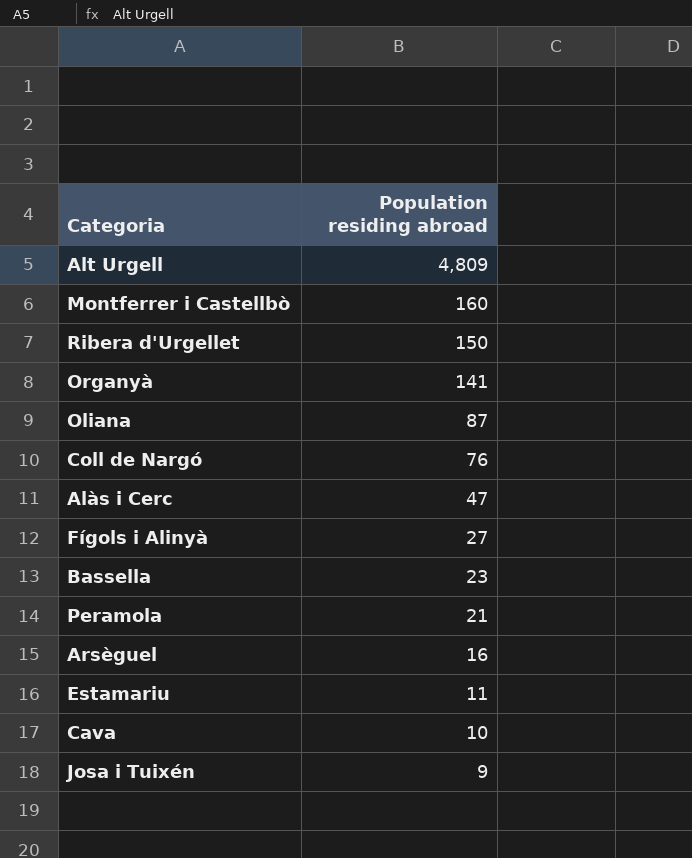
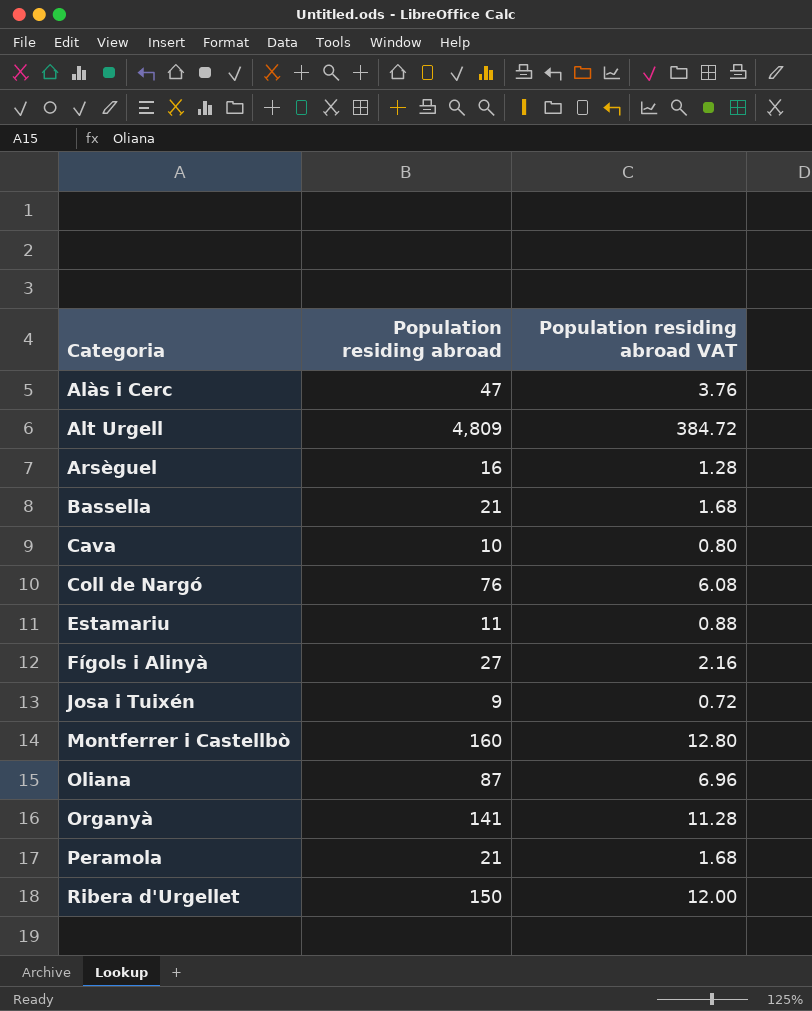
row order: Population residing abroad descending -> Categoria ascending
column Population residing abroad VAT | formula: none -> [Population residing abroad] * 0.08
Bassella | Population residing abroad: 23 -> 21

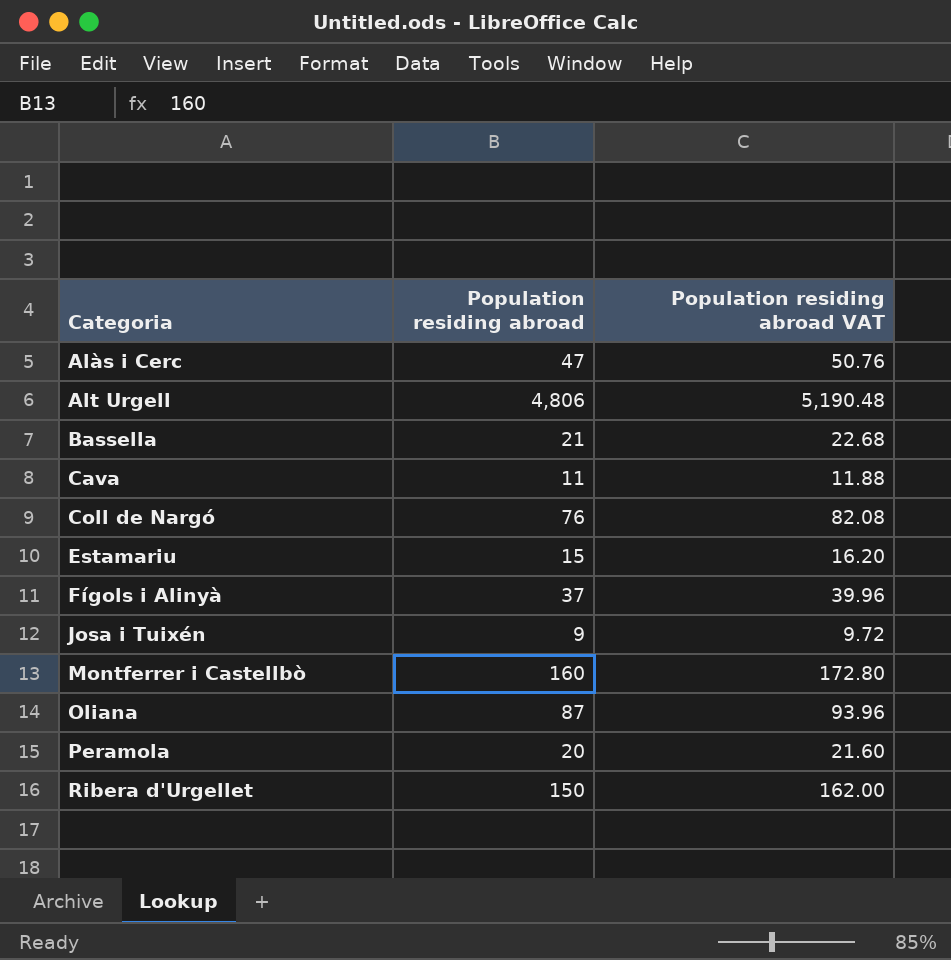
column Population residing abroad VAT | formula: [Population residing abroad] * 0.08 -> [Population residing abroad] * 1.08
row Arsèguel: 16 | 1.28 -> none
row Organyà: 141 | 11.28 -> none
Alt Urgell | Population residing abroad: 4,809 -> 4,806
Cava | Population residing abroad: 10 -> 11
Estamariu | Population residing abroad: 11 -> 15
Fígols i Alinyà | Population residing abroad: 27 -> 37
Peramola | Population residing abroad: 21 -> 20

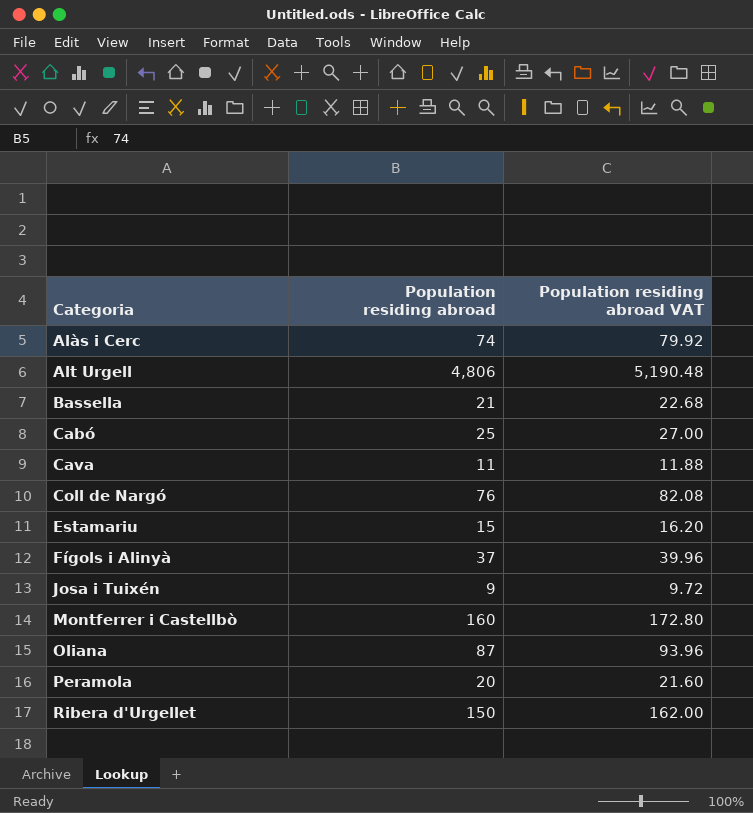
Alàs i Cerc | Population residing abroad: 47 -> 74
Alàs i Cerc | Population residing abroad VAT: 50.76 -> 79.92
row Cabó: none -> 25 | 27.00

